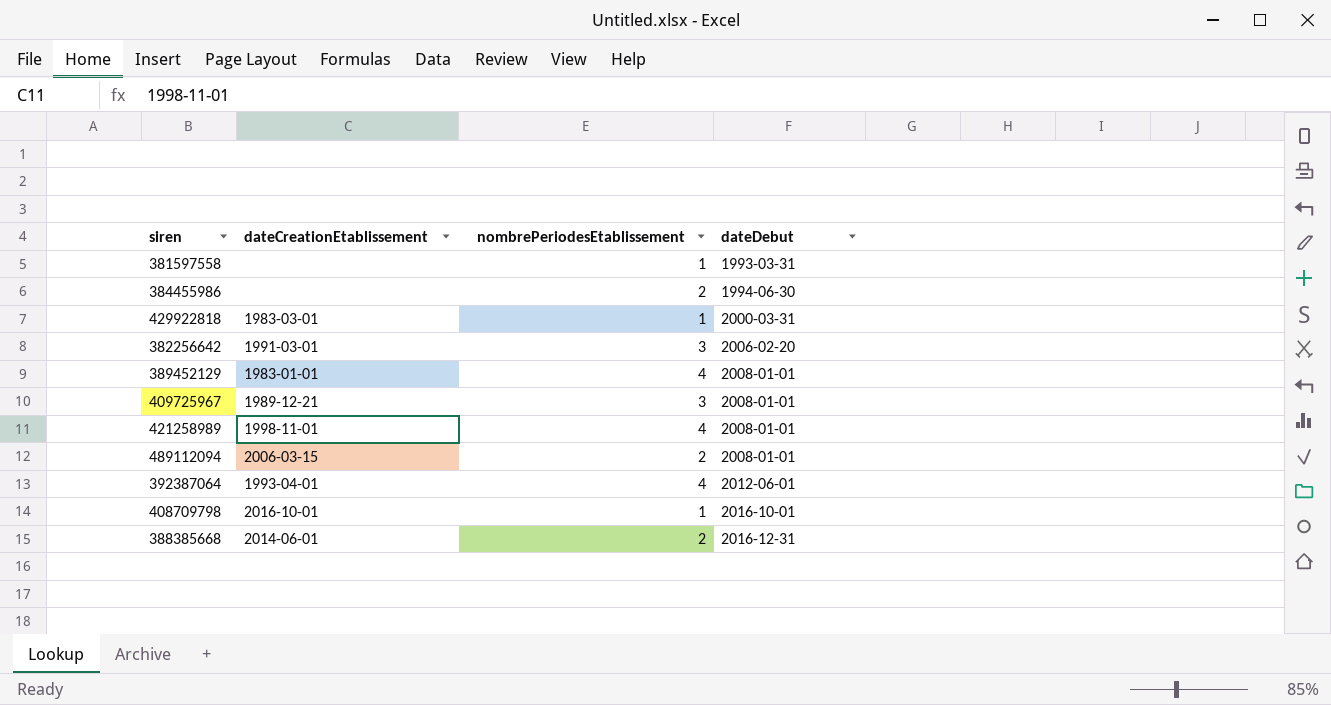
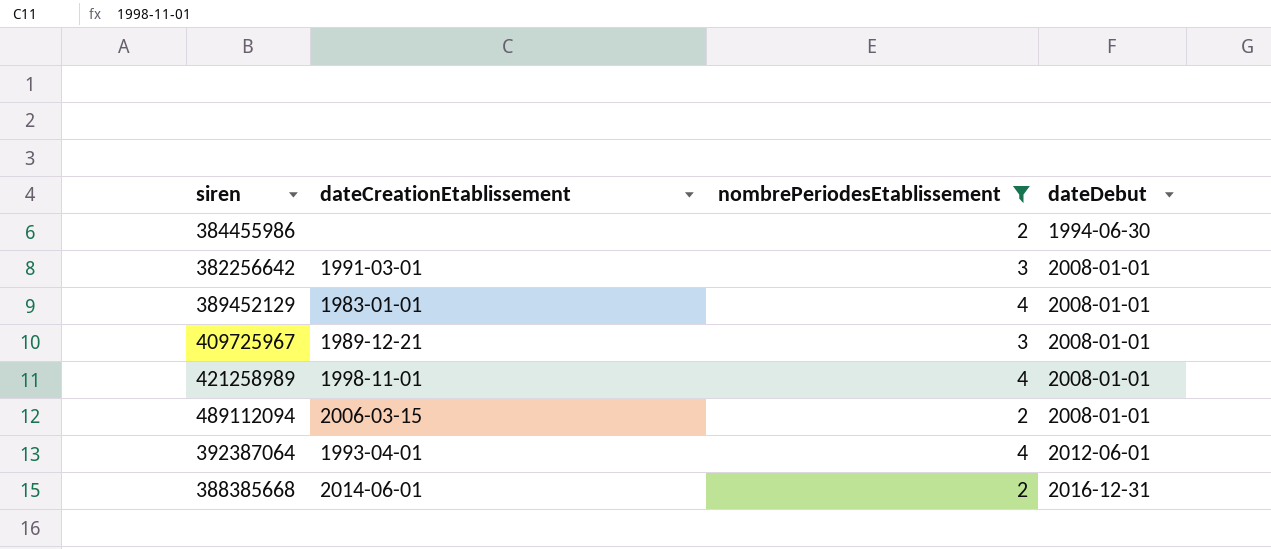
filter: none -> nombrePeriodesEtablissement != 1
382256642 | dateDebut: 2006-02-20 -> 2008-01-01

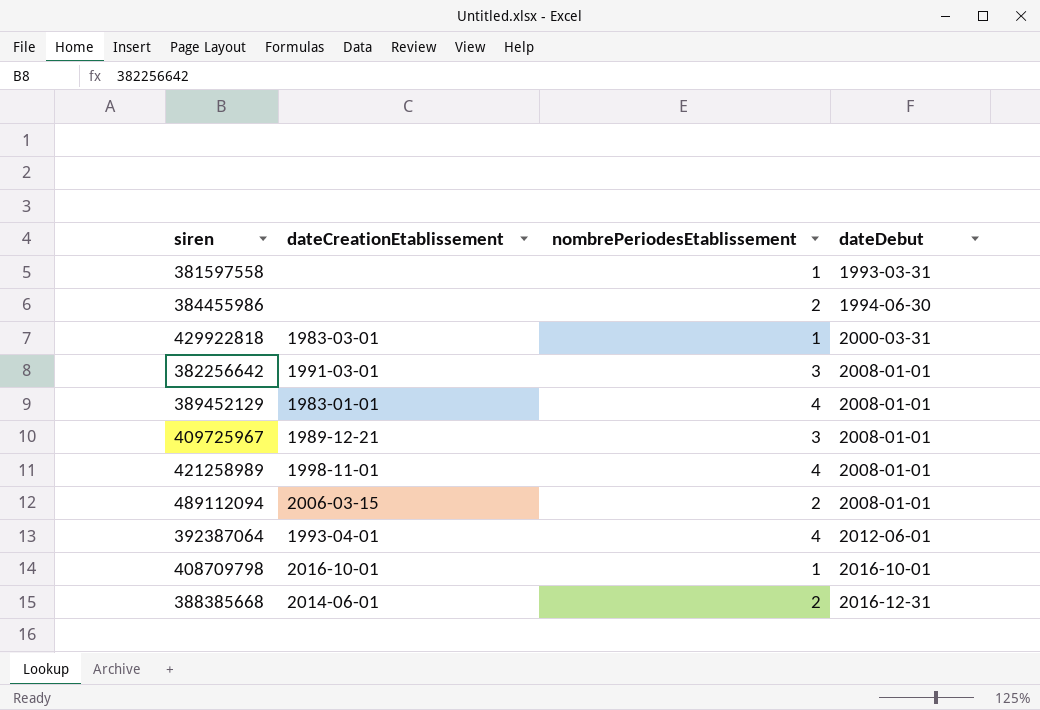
filter: nombrePeriodesEtablissement != 1 -> none

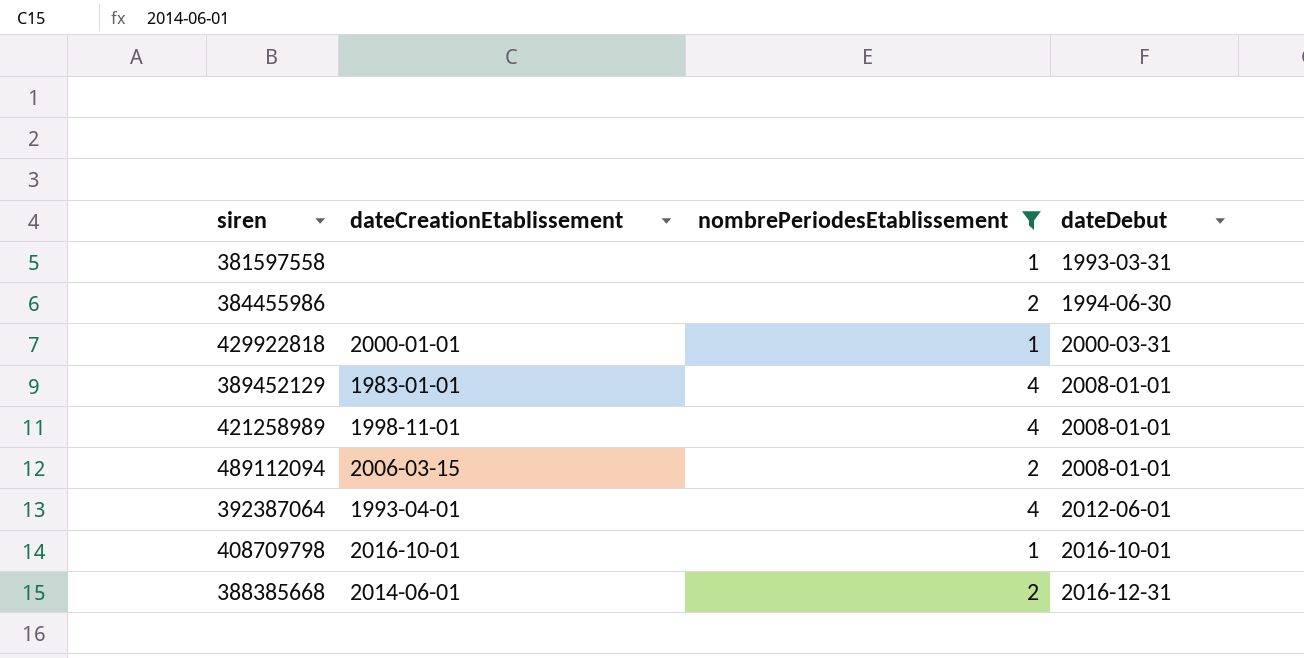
filter: none -> nombrePeriodesEtablissement != 3
429922818 | dateCreationEtablissement: 1983-03-01 -> 2000-01-01

